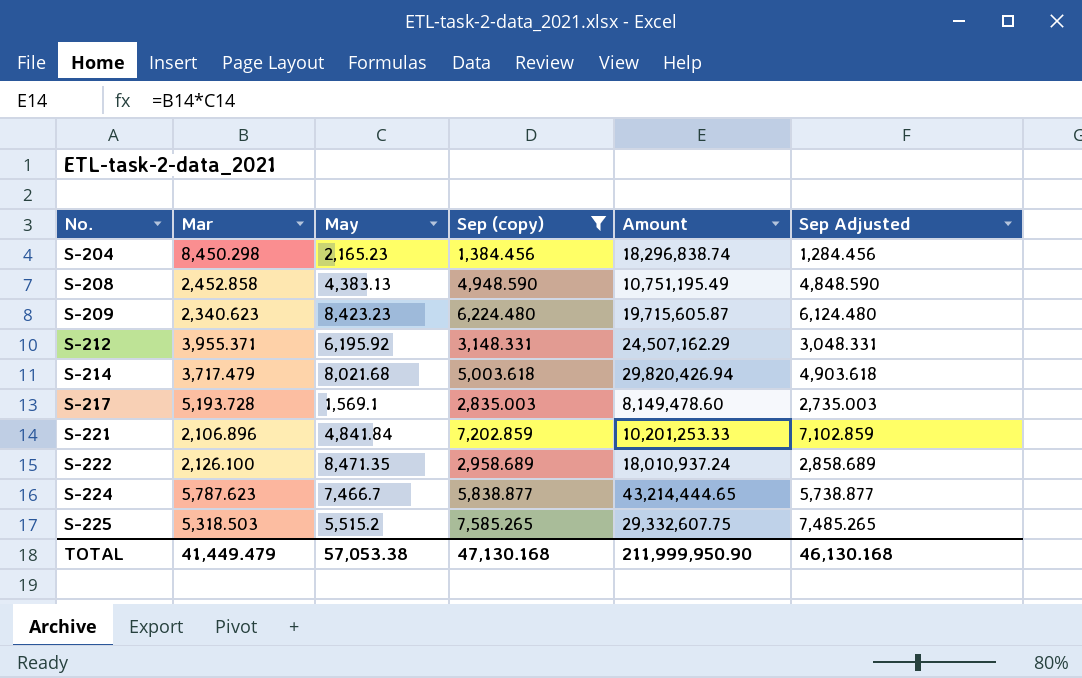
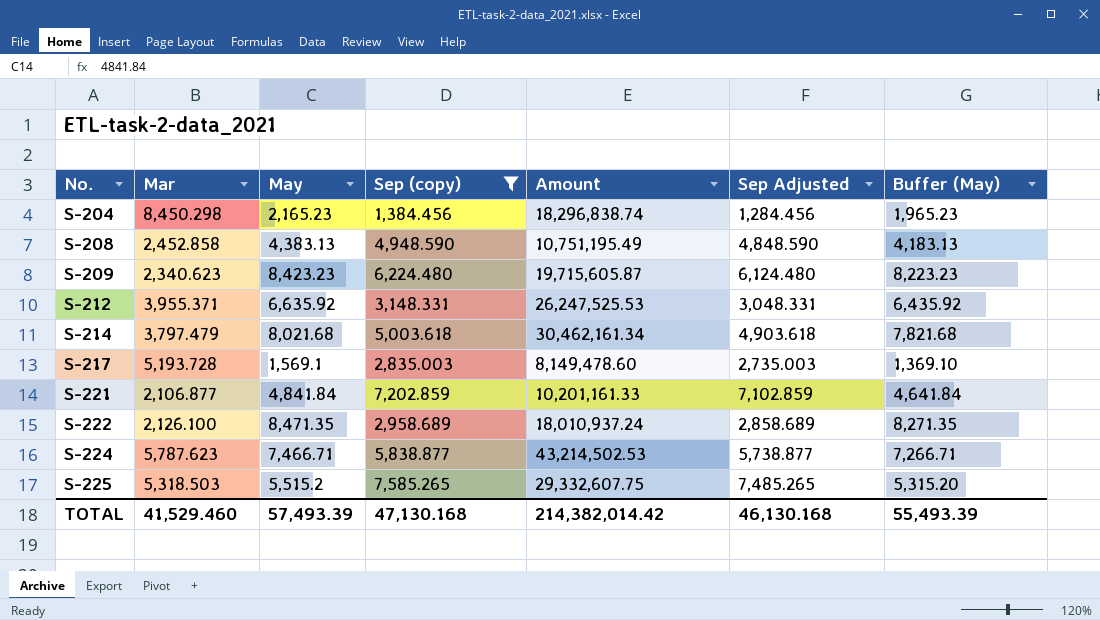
column Buffer (May) | formula: none -> [May] - 200
S-212 | May: 6,195.92 -> 6,635.92
S-212 | Amount: 24,507,162.29 -> 26,247,525.53
S-214 | Mar: 3,717.479 -> 3,797.479
S-214 | Amount: 29,820,426.94 -> 30,462,161.34
S-221 | Mar: 2,106.896 -> 2,106.877
S-221 | Amount: 10,201,253.33 -> 10,201,161.33
S-224 | May: 7,466.7 -> 7,466.71
S-224 | Amount: 43,214,444.65 -> 43,214,502.53
TOTAL | Mar: 41,449.479 -> 41,529.460
TOTAL | May: 57,053.38 -> 57,493.39
TOTAL | Amount: 211,999,950.90 -> 214,382,014.42

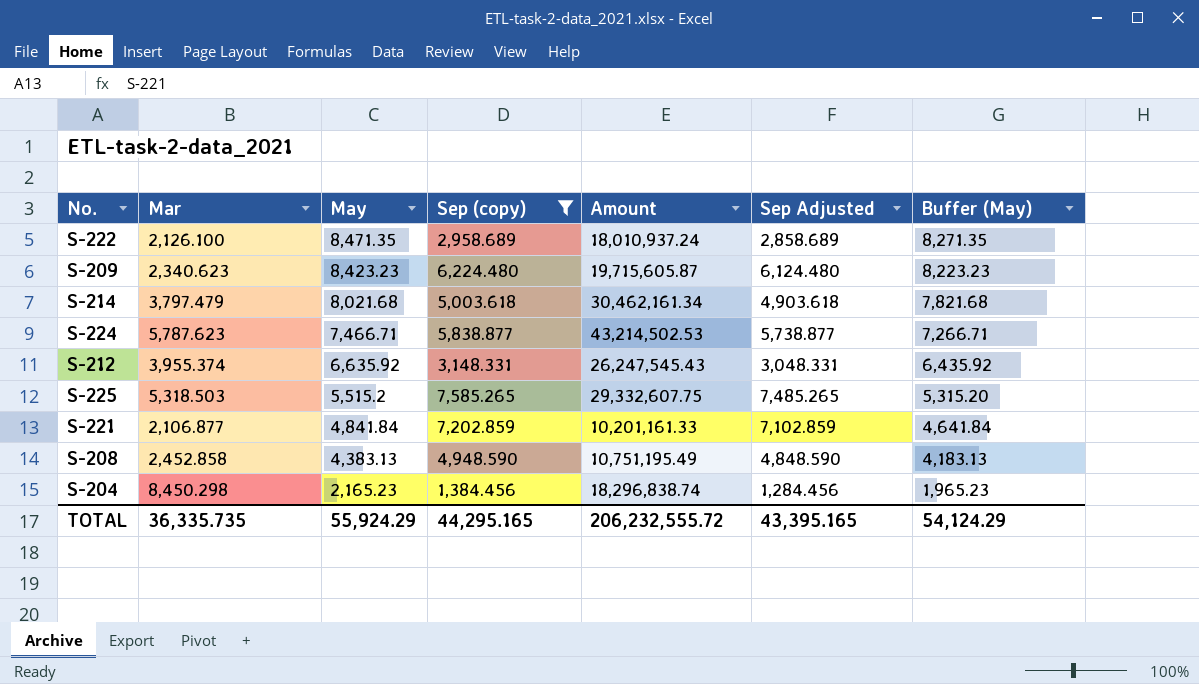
row order: No. ascending -> May descending
row S-217: 5,193.728 | 1,569.1 | 2,835.003 | 8,149,478.60 | 2,735.003 | 1,369.10 -> none
S-212 | Mar: 3,955.371 -> 3,955.374
S-212 | Amount: 26,247,525.53 -> 26,247,545.43
TOTAL | Mar: 41,529.460 -> 36,335.735
TOTAL | May: 57,493.39 -> 55,924.29
TOTAL | Sep (copy): 47,130.168 -> 44,295.165
TOTAL | Amount: 214,382,014.42 -> 206,232,555.72
TOTAL | Sep Adjusted: 46,130.168 -> 43,395.165
TOTAL | Buffer (May): 55,493.39 -> 54,124.29

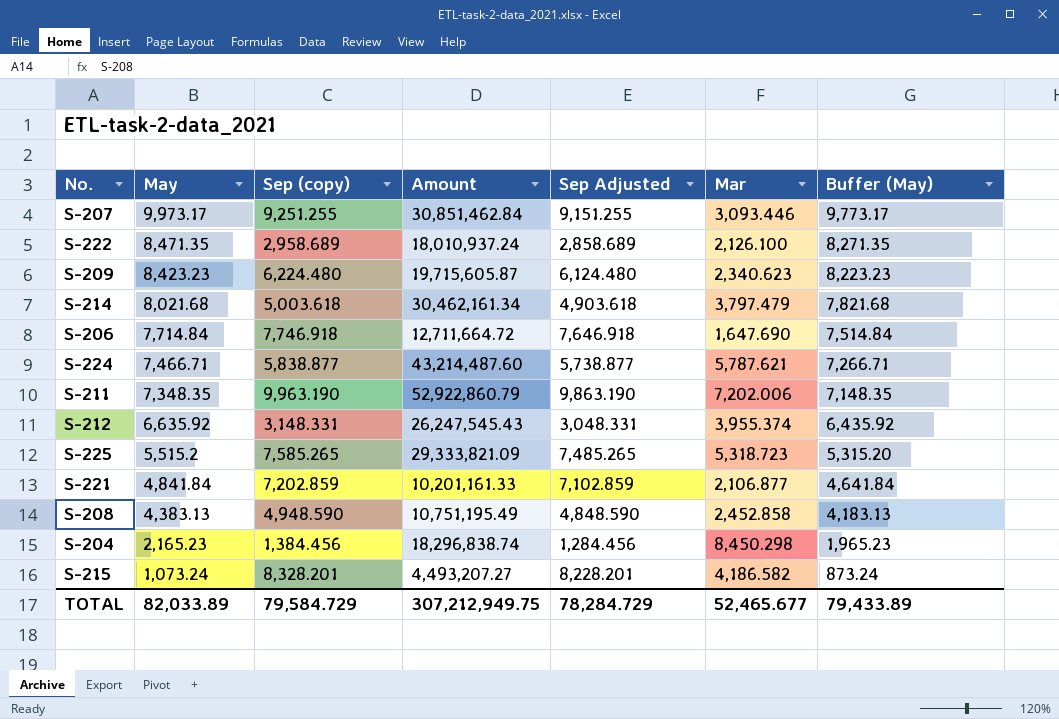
filter: Sep (copy) <= 7,585.265 -> none
column Mar | position: 2 -> 6
S-224 | Amount: 43,214,502.53 -> 43,214,487.60
S-224 | Mar: 5,787.623 -> 5,787.621
S-225 | Amount: 29,332,607.75 -> 29,333,821.09
S-225 | Mar: 5,318.503 -> 5,318.723
TOTAL | May: 55,924.29 -> 82,033.89
TOTAL | Sep (copy): 44,295.165 -> 79,584.729
TOTAL | Amount: 206,232,555.72 -> 307,212,949.75
TOTAL | Sep Adjusted: 43,395.165 -> 78,284.729
TOTAL | Mar: 36,335.735 -> 52,465.677
TOTAL | Buffer (May): 54,124.29 -> 79,433.89

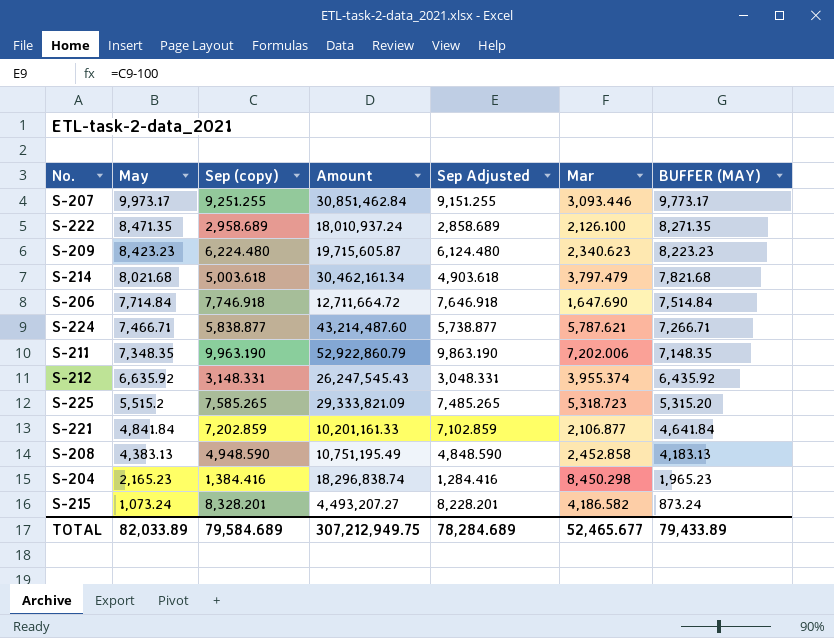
column name: Buffer (May) -> BUFFER (MAY)
S-204 | Sep (copy): 1,384.456 -> 1,384.416
S-204 | Sep Adjusted: 1,284.456 -> 1,284.416
TOTAL | Sep (copy): 79,584.729 -> 79,584.689
TOTAL | Sep Adjusted: 78,284.729 -> 78,284.689

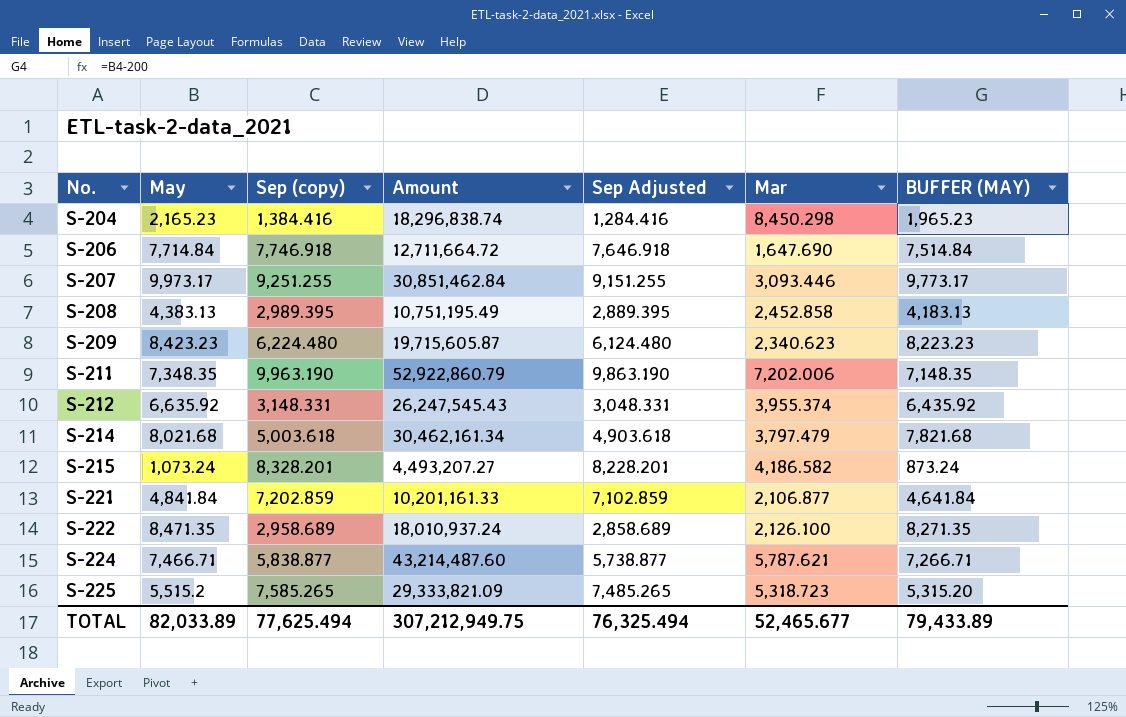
row order: May descending -> No. ascending
S-208 | Sep (copy): 4,948.590 -> 2,989.395
S-208 | Sep Adjusted: 4,848.590 -> 2,889.395
TOTAL | Sep (copy): 79,584.689 -> 77,625.494
TOTAL | Sep Adjusted: 78,284.689 -> 76,325.494

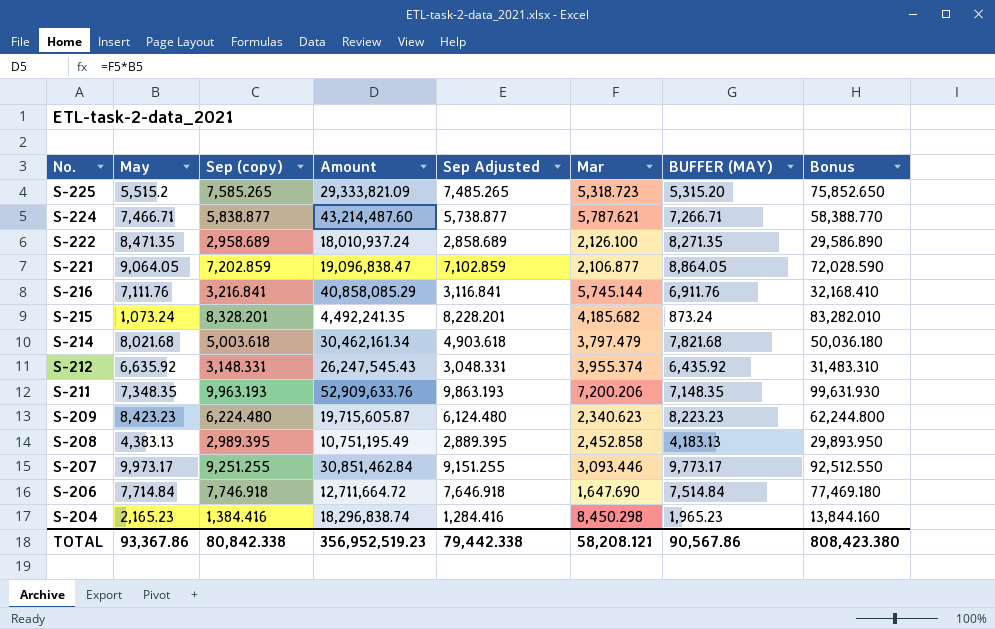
row order: No. ascending -> No. descending
column Bonus | formula: none -> [Sep (copy)] * 10
S-221 | May: 4,841.84 -> 9,064.05
S-221 | Amount: 10,201,161.33 -> 19,096,838.47
S-221 | BUFFER (MAY): 4,641.84 -> 8,864.05
row S-216: none -> 7,111.76 | 3,216.841 | 40,858,085.29 | 3,116.841 | 5,745.144 | 6,911.76 | 32,168.410
S-215 | Amount: 4,493,207.27 -> 4,492,241.35
S-215 | Mar: 4,186.582 -> 4,185.682
S-211 | Sep (copy): 9,963.190 -> 9,963.193
S-211 | Amount: 52,922,860.79 -> 52,909,633.76
S-211 | Sep Adjusted: 9,863.190 -> 9,863.193
S-211 | Mar: 7,202.006 -> 7,200.206
TOTAL | May: 82,033.89 -> 93,367.86
TOTAL | Sep (copy): 77,625.494 -> 80,842.338
TOTAL | Amount: 307,212,949.75 -> 356,952,519.23
TOTAL | Sep Adjusted: 76,325.494 -> 79,442.338
TOTAL | Mar: 52,465.677 -> 58,208.121
TOTAL | BUFFER (MAY): 79,433.89 -> 90,567.86

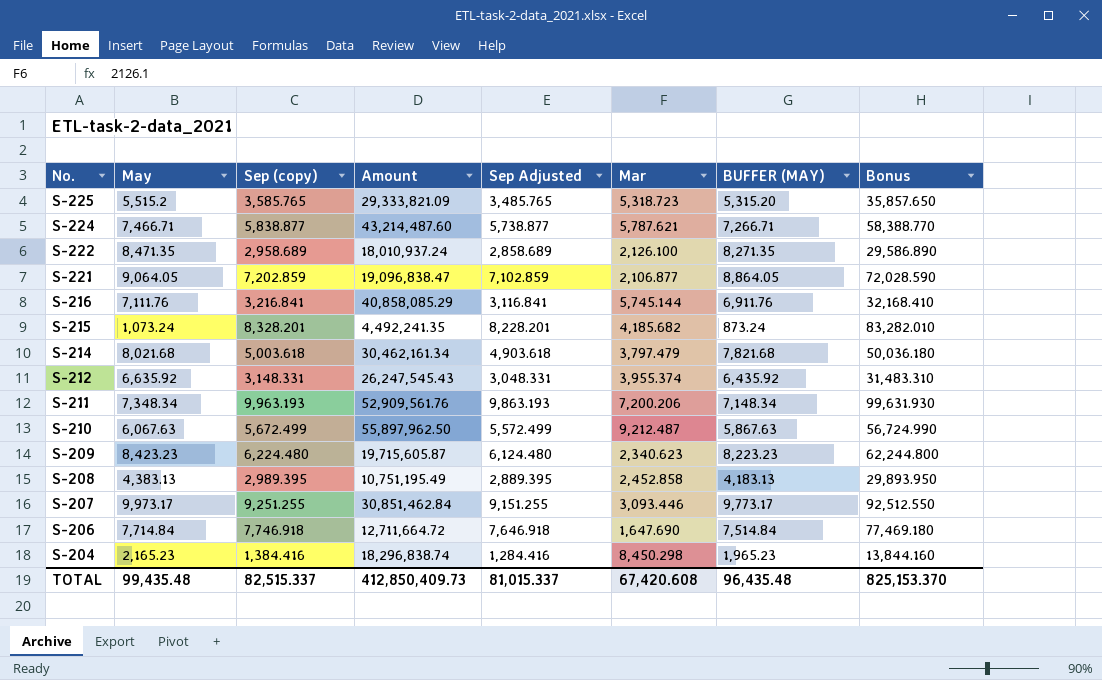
S-225 | Sep (copy): 7,585.265 -> 3,585.765
S-225 | Sep Adjusted: 7,485.265 -> 3,485.765
S-225 | Bonus: 75,852.650 -> 35,857.650
S-211 | May: 7,348.35 -> 7,348.34
S-211 | Amount: 52,909,633.76 -> 52,909,561.76
S-211 | BUFFER (MAY): 7,148.35 -> 7,148.34
row S-210: none -> 6,067.63 | 5,672.499 | 55,897,962.50 | 5,572.499 | 9,212.487 | 5,867.63 | 56,724.990
TOTAL | May: 93,367.86 -> 99,435.48
TOTAL | Sep (copy): 80,842.338 -> 82,515.337
TOTAL | Amount: 356,952,519.23 -> 412,850,409.73
TOTAL | Sep Adjusted: 79,442.338 -> 81,015.337
TOTAL | Mar: 58,208.121 -> 67,420.608
TOTAL | BUFFER (MAY): 90,567.86 -> 96,435.48
TOTAL | Bonus: 808,423.380 -> 825,153.370

